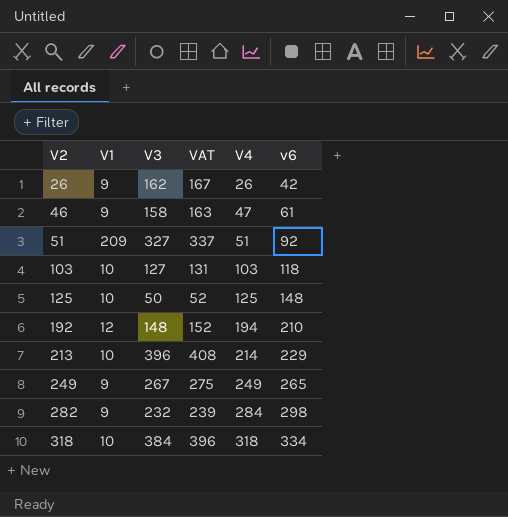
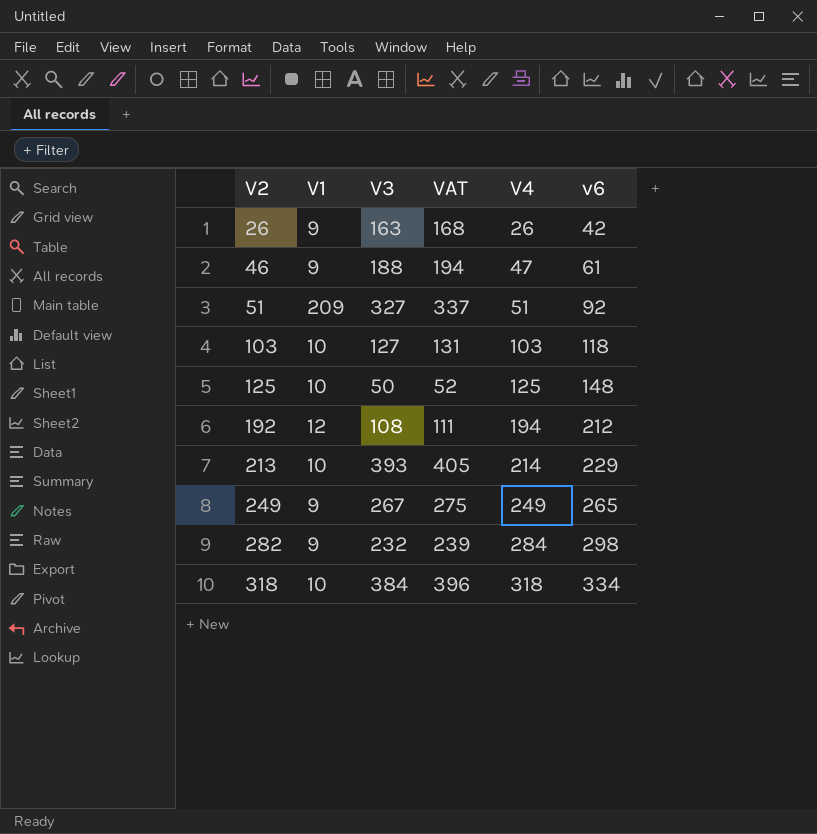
26 | V3: 162 -> 163
26 | VAT: 167 -> 168
46 | V3: 158 -> 188
46 | VAT: 163 -> 194
192 | V3: 148 -> 108
192 | VAT: 152 -> 111
192 | v6: 210 -> 212
213 | V3: 396 -> 393
213 | VAT: 408 -> 405

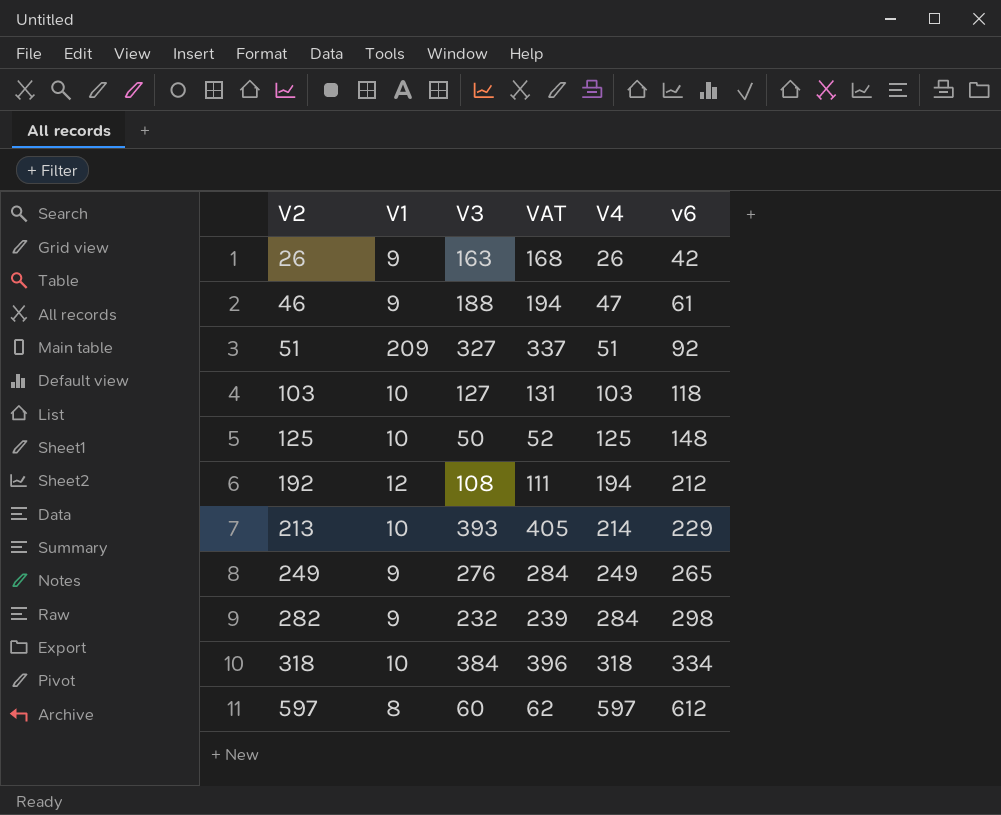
249 | V3: 267 -> 276
249 | VAT: 275 -> 284
row 597: none -> 8 | 60 | 62 | 597 | 612

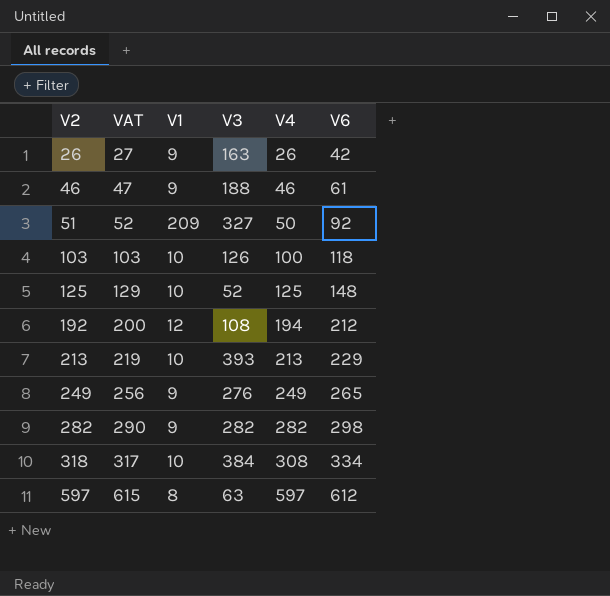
column VAT | formula: [V3] * 1.03 -> [V4] * 1.03
column VAT | position: 4 -> 2
column name: v6 -> V6
46 | V4: 47 -> 46
51 | V4: 51 -> 50
103 | V3: 127 -> 126
103 | V4: 103 -> 100
125 | V3: 50 -> 52
213 | V4: 214 -> 213
282 | V3: 232 -> 282
282 | V4: 284 -> 282
318 | V4: 318 -> 308
597 | V3: 60 -> 63

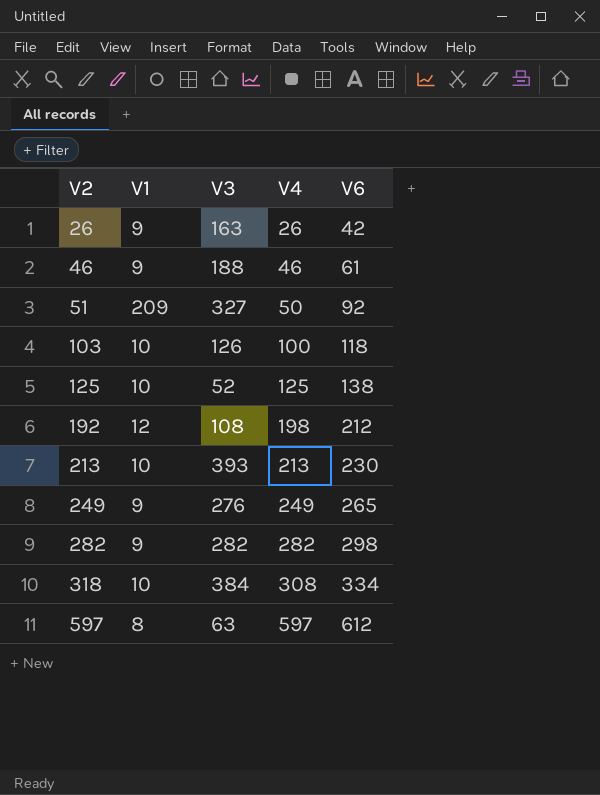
column VAT | formula: [V4] * 1.03 -> none
125 | V6: 148 -> 138
192 | V4: 194 -> 198
213 | V6: 229 -> 230

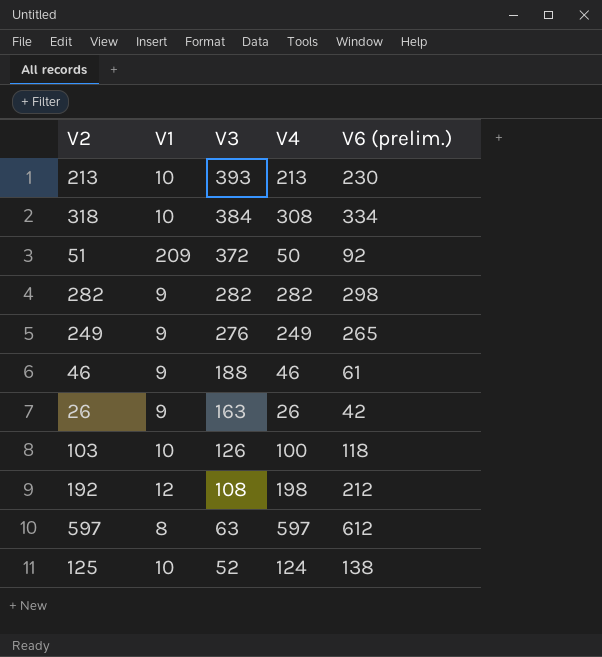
row order: V2 ascending -> V3 descending
column name: V6 -> V6 (prelim.)
51 | V3: 327 -> 372
125 | V4: 125 -> 124

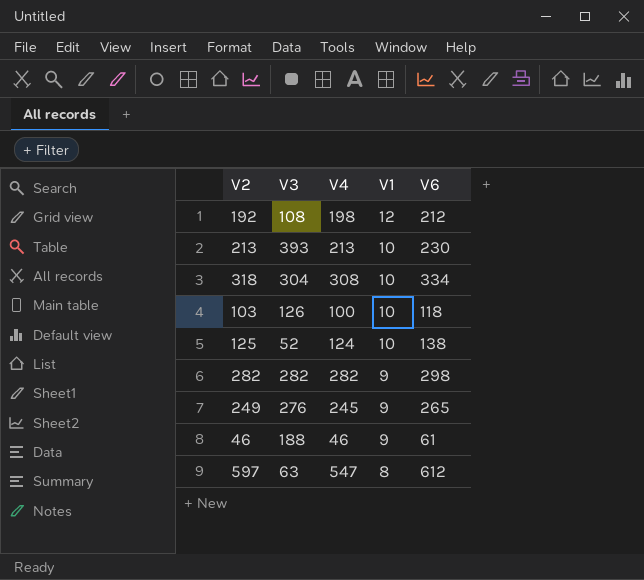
row order: V3 descending -> V1 descending
column V1 | position: 2 -> 4
column name: V6 (prelim.) -> V6
row 51: 209 | 372 | 50 | 92 -> none
row 26: 9 | 163 | 26 | 42 -> none
318 | V3: 384 -> 304
249 | V4: 249 -> 245
597 | V4: 597 -> 547

